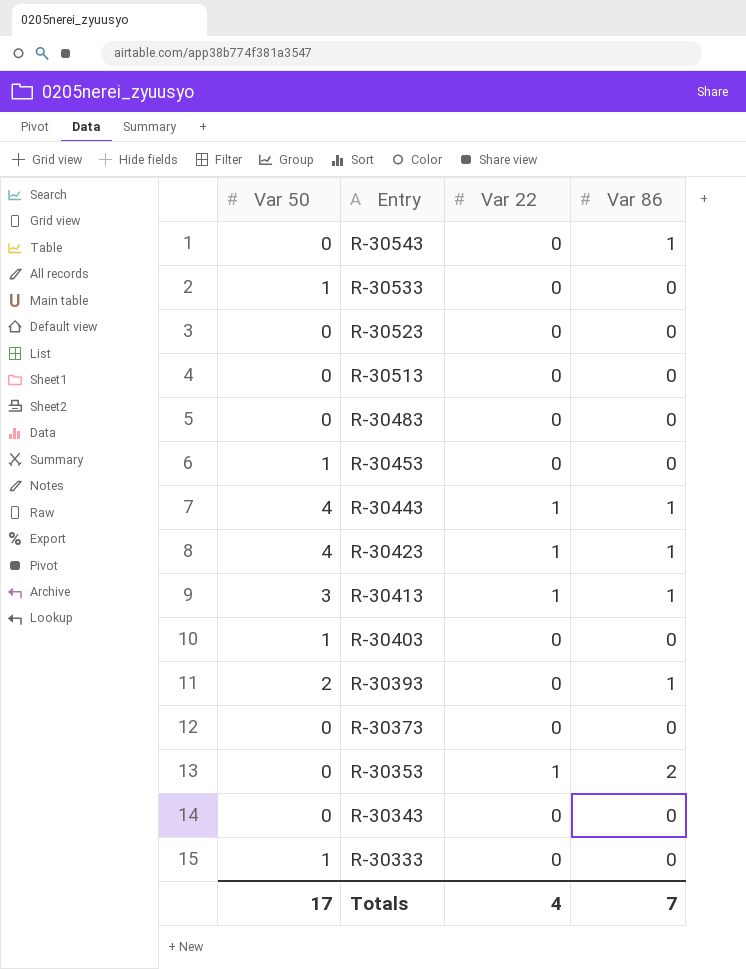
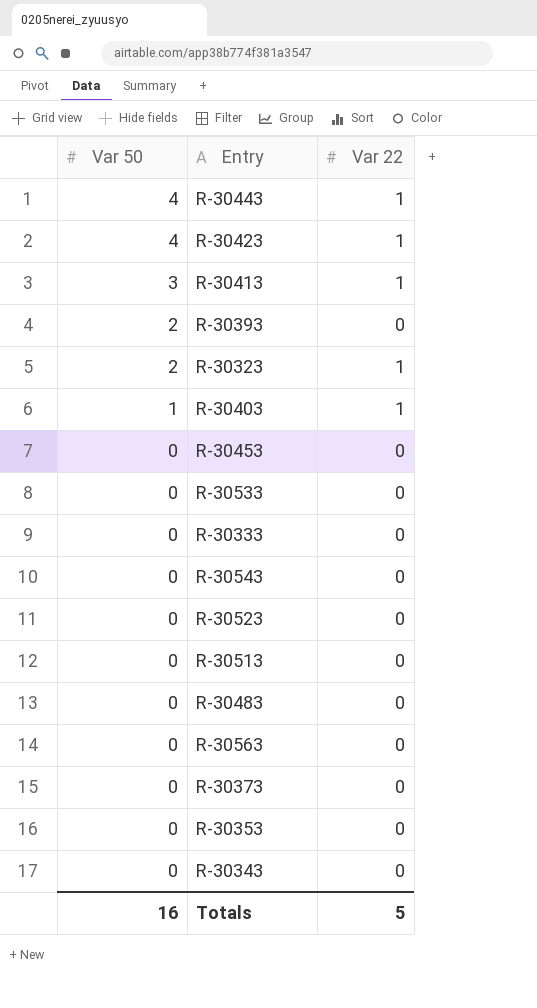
row order: Entry descending -> Var 50 descending
column Var 86 | position: 4 -> none
row R-30323: none -> 2 | 1
R-30403 | Var 22: 0 -> 1
R-30453 | Var 50: 1 -> 0
R-30533 | Var 50: 1 -> 0
R-30333 | Var 50: 1 -> 0
row R-30563: none -> 0 | 0
R-30353 | Var 22: 1 -> 0
Totals | Var 50: 17 -> 16
Totals | Var 22: 4 -> 5

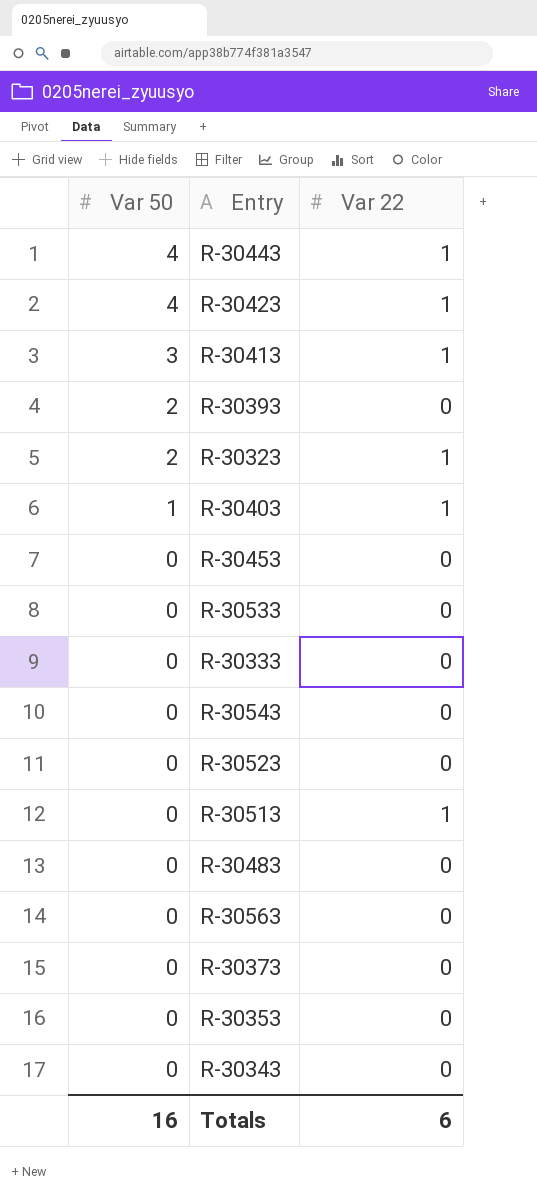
R-30513 | Var 22: 0 -> 1
Totals | Var 22: 5 -> 6

